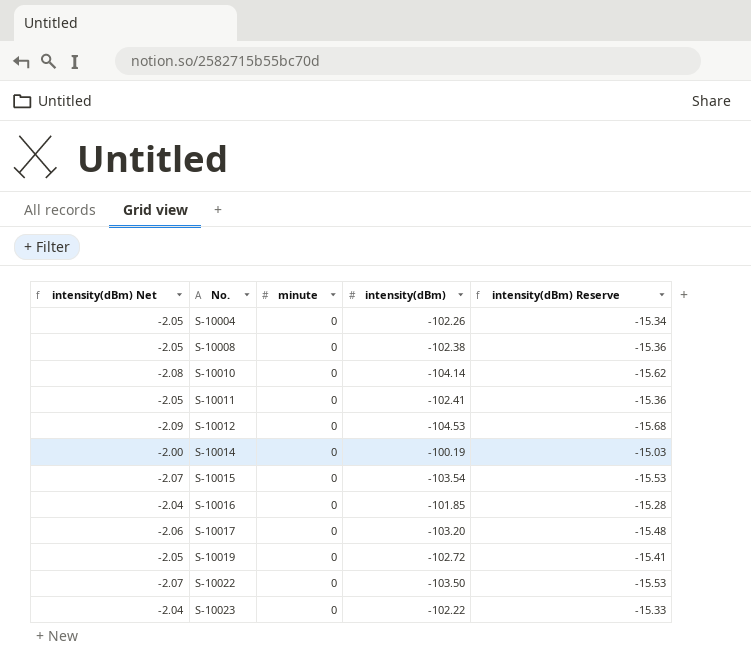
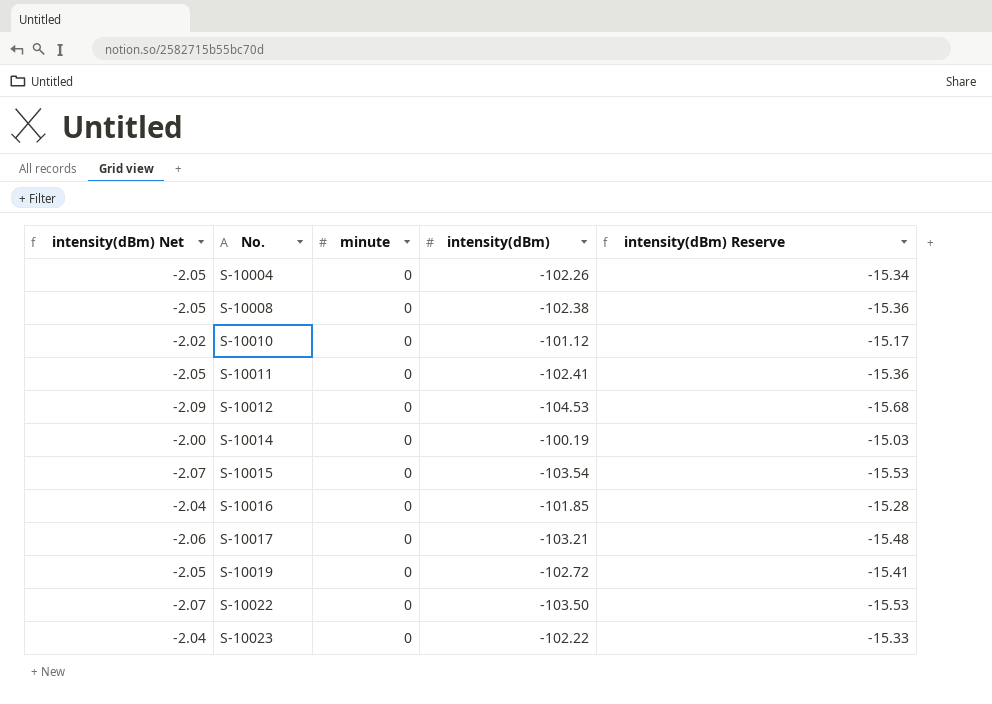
S-10010 | intensity(dBm) Net: -2.08 -> -2.02
S-10010 | intensity(dBm): -104.14 -> -101.12
S-10010 | intensity(dBm) Reserve: -15.62 -> -15.17
S-10017 | intensity(dBm): -103.20 -> -103.21

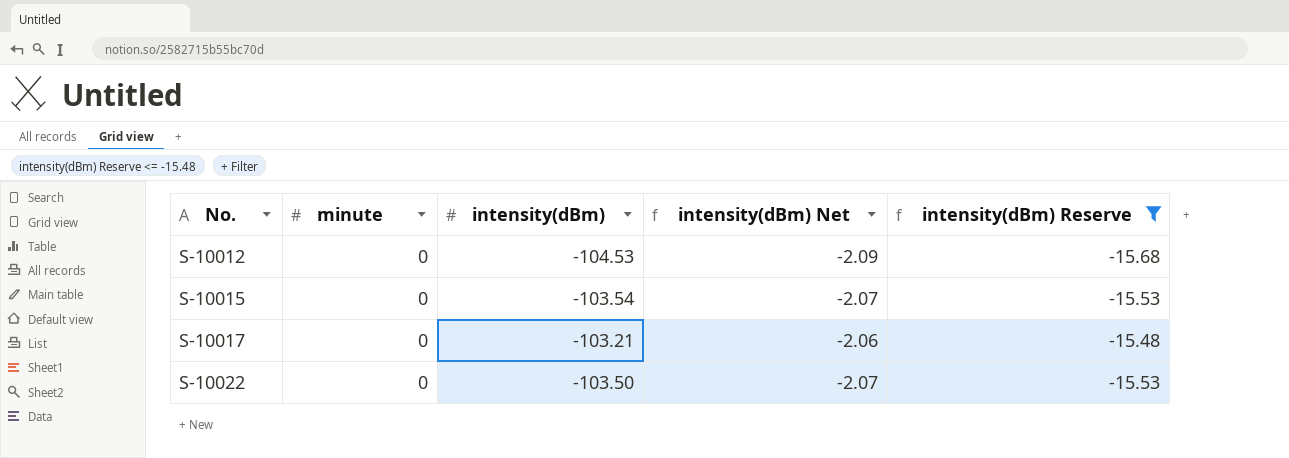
filter: none -> intensity(dBm) Reserve <= -15.48
column intensity(dBm) Net | position: 1 -> 4

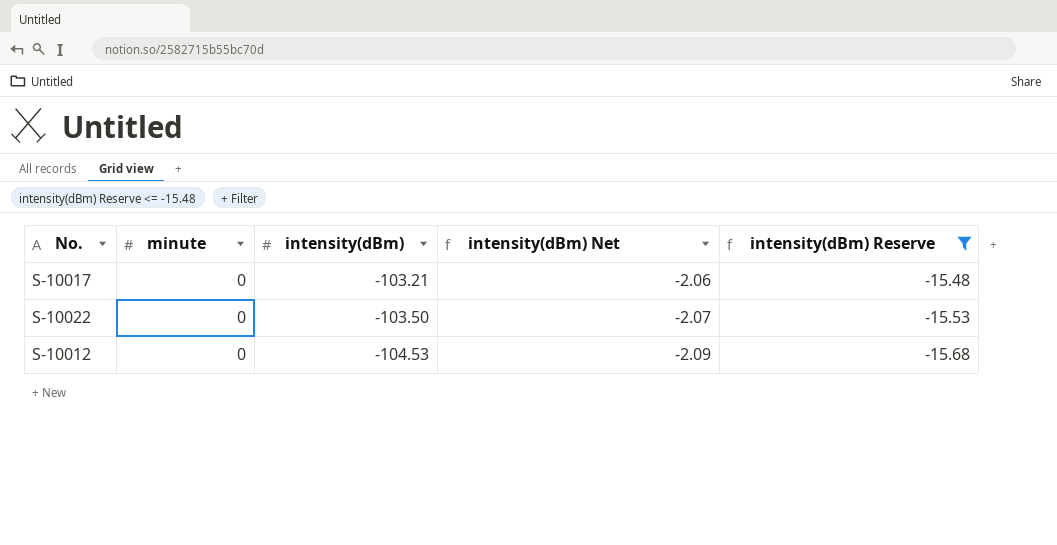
row order: No. ascending -> intensity(dBm) descending
row S-10015: 0 | -103.54 | -2.07 | -15.53 -> none

